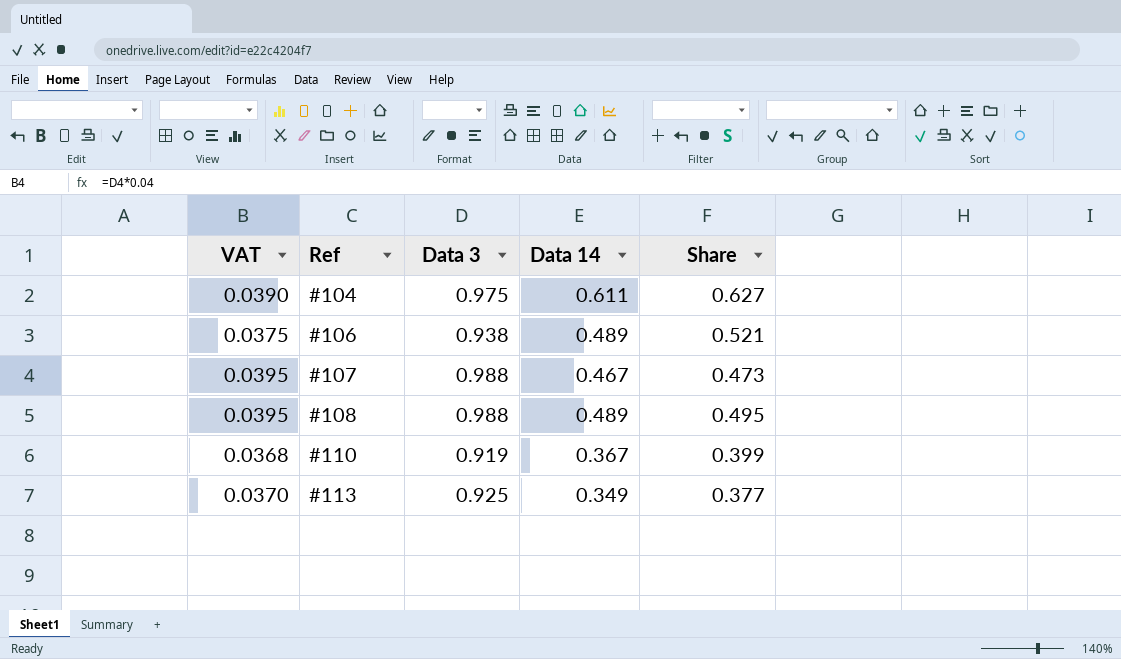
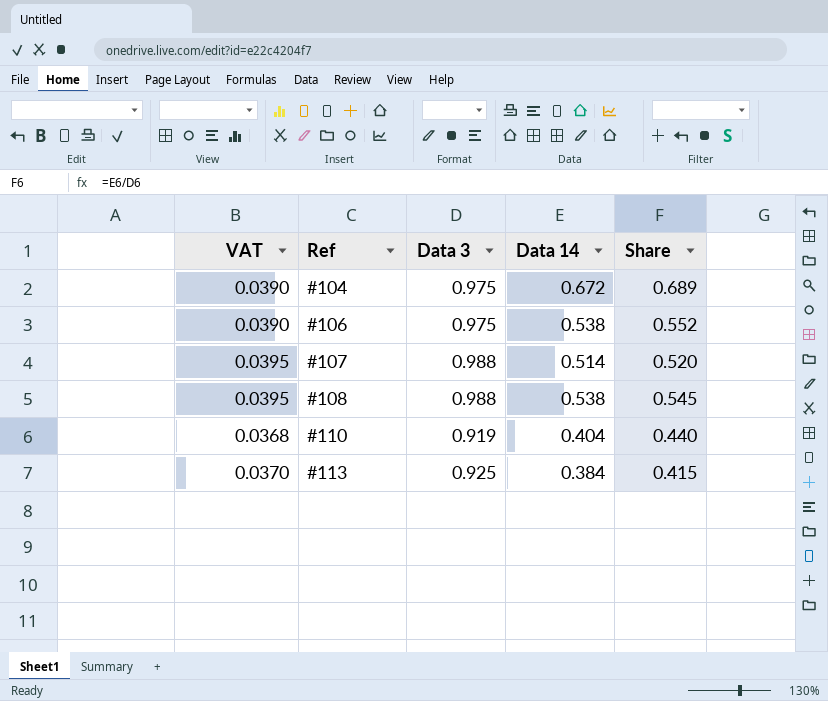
#104 | Data 14: 0.611 -> 0.672
#104 | Share: 0.627 -> 0.689
#106 | VAT: 0.0375 -> 0.0390
#106 | Data 3: 0.938 -> 0.975
#106 | Data 14: 0.489 -> 0.538
#106 | Share: 0.521 -> 0.552
#107 | Data 14: 0.467 -> 0.514
#107 | Share: 0.473 -> 0.520
#108 | Data 14: 0.489 -> 0.538
#108 | Share: 0.495 -> 0.545
#110 | Data 14: 0.367 -> 0.404
#110 | Share: 0.399 -> 0.440
#113 | Data 14: 0.349 -> 0.384
#113 | Share: 0.377 -> 0.415

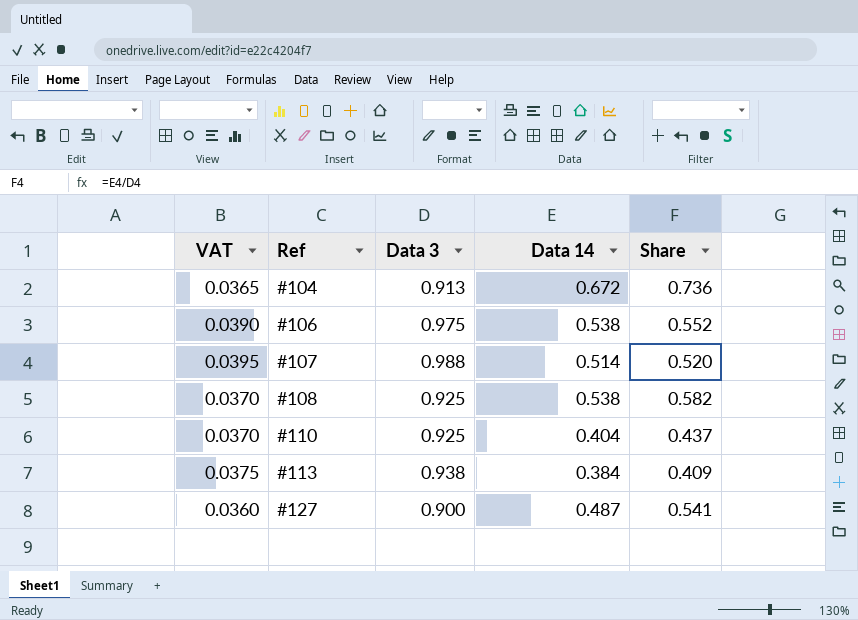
#104 | VAT: 0.0390 -> 0.0365
#104 | Data 3: 0.975 -> 0.913
#104 | Share: 0.689 -> 0.736
#108 | VAT: 0.0395 -> 0.0370
#108 | Data 3: 0.988 -> 0.925
#108 | Share: 0.545 -> 0.582
#110 | VAT: 0.0368 -> 0.0370
#110 | Data 3: 0.919 -> 0.925
#110 | Share: 0.440 -> 0.437
#113 | VAT: 0.0370 -> 0.0375
#113 | Data 3: 0.925 -> 0.938
#113 | Share: 0.415 -> 0.409
row #127: none -> 0.0360 | 0.900 | 0.487 | 0.541

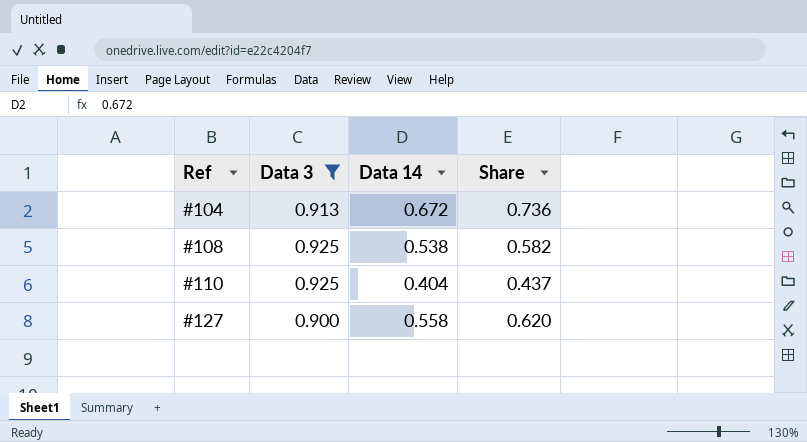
filter: none -> Data 3 <= 0.925
column VAT | formula: [Data 3] * 0.04 -> none
#127 | Data 14: 0.487 -> 0.558
#127 | Share: 0.541 -> 0.620

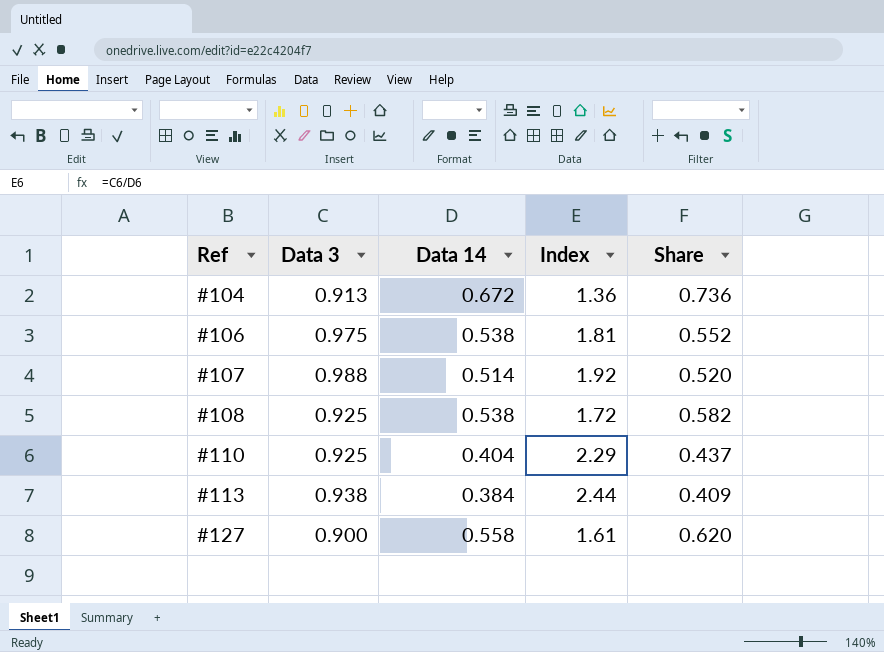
filter: Data 3 <= 0.925 -> none
column Index | formula: none -> [Data 3] / [Data 14]

